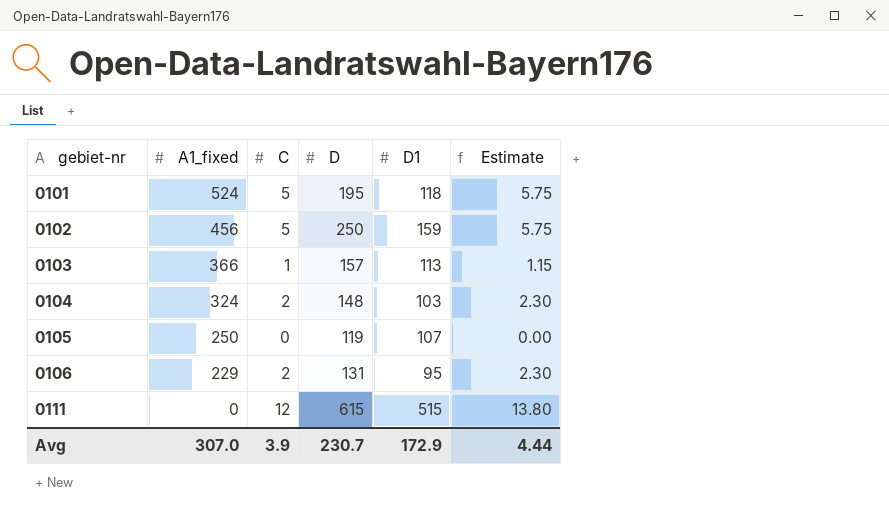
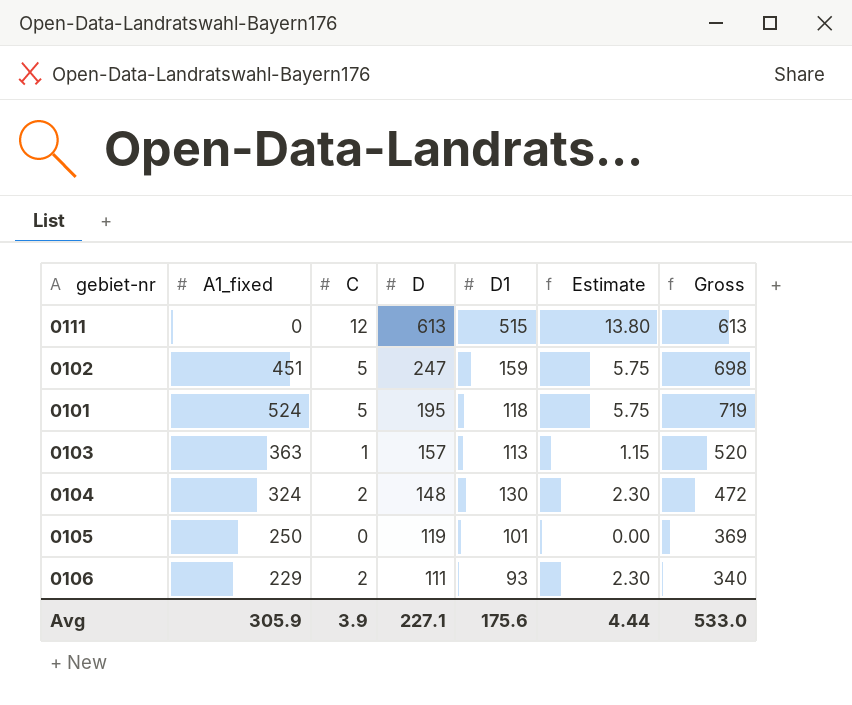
row order: gebiet-nr ascending -> D descending
column Gross | formula: none -> [A1_fixed] + [D]
0111 | D: 615 -> 613
0102 | A1_fixed: 456 -> 451
0102 | D: 250 -> 247
0103 | A1_fixed: 366 -> 363
0104 | D1: 103 -> 130
0105 | D1: 107 -> 101
0106 | D: 131 -> 111
0106 | D1: 95 -> 93
Avg | A1_fixed: 307.0 -> 305.9
Avg | D: 230.7 -> 227.1
Avg | D1: 172.9 -> 175.6

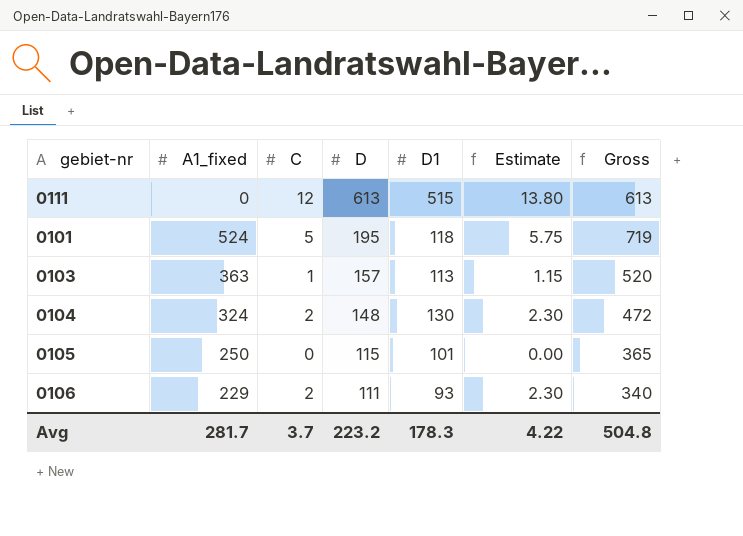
row 0102: 451 | 5 | 247 | 159 | 5.75 | 698 -> none
0105 | D: 119 -> 115
0105 | Gross: 369 -> 365
Avg | A1_fixed: 305.9 -> 281.7
Avg | C: 3.9 -> 3.7
Avg | D: 227.1 -> 223.2
Avg | D1: 175.6 -> 178.3
Avg | Estimate: 4.44 -> 4.22
Avg | Gross: 533.0 -> 504.8

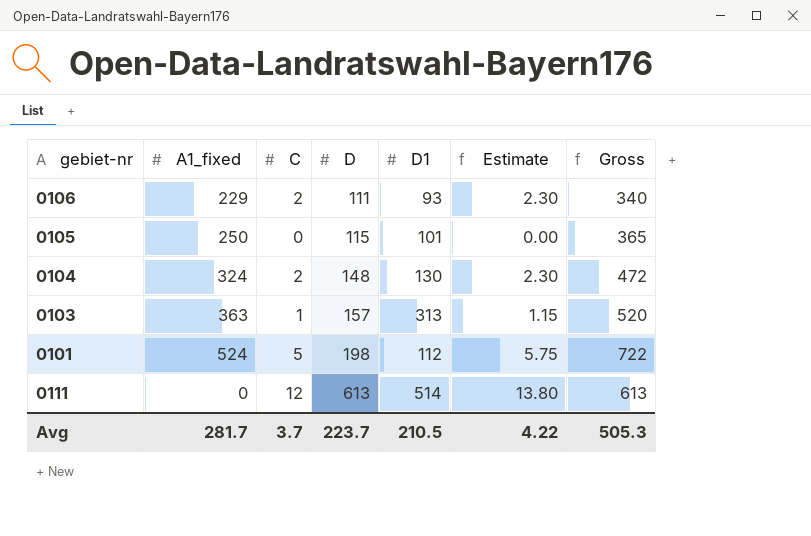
row order: D descending -> D ascending
0103 | D1: 113 -> 313
0101 | D: 195 -> 198
0101 | D1: 118 -> 112
0101 | Gross: 719 -> 722
0111 | D1: 515 -> 514
Avg | D: 223.2 -> 223.7
Avg | D1: 178.3 -> 210.5
Avg | Gross: 504.8 -> 505.3

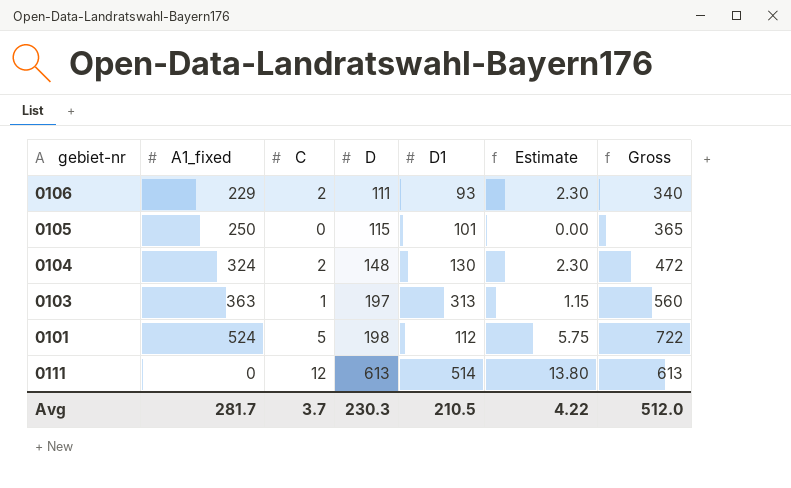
0103 | D: 157 -> 197
0103 | Gross: 520 -> 560
Avg | D: 223.7 -> 230.3
Avg | Gross: 505.3 -> 512.0

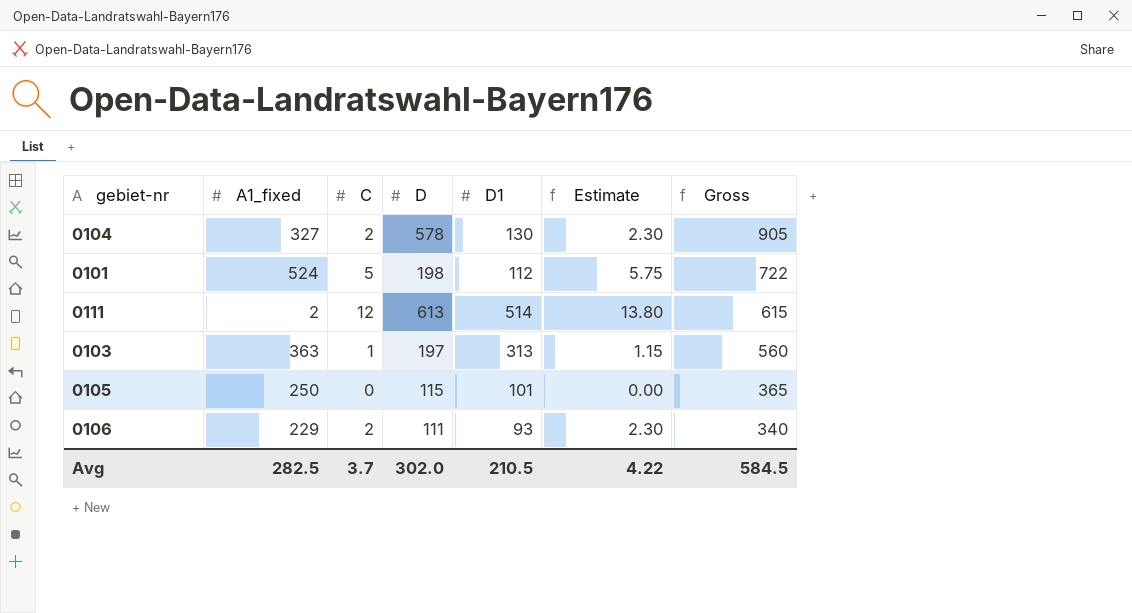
row order: D ascending -> Gross descending
0104 | A1_fixed: 324 -> 327
0104 | D: 148 -> 578
0104 | Gross: 472 -> 905
0111 | A1_fixed: 0 -> 2
0111 | Gross: 613 -> 615
Avg | A1_fixed: 281.7 -> 282.5
Avg | D: 230.3 -> 302.0
Avg | Gross: 512.0 -> 584.5

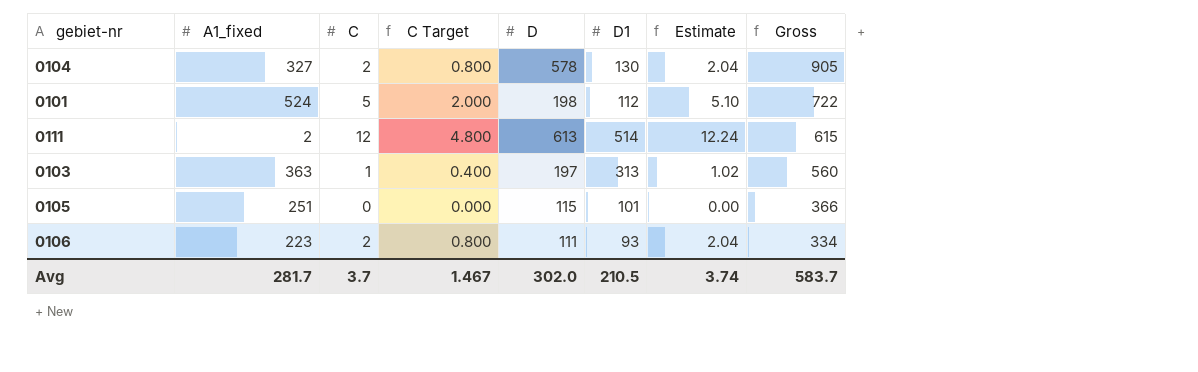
column C Target | formula: none -> [C] * 0.4
column Estimate | formula: [C] * 1.15 -> [C] * 1.02
0105 | A1_fixed: 250 -> 251
0105 | Gross: 365 -> 366
0106 | A1_fixed: 229 -> 223
0106 | Gross: 340 -> 334
Avg | A1_fixed: 282.5 -> 281.7
Avg | Estimate: 4.22 -> 3.74
Avg | Gross: 584.5 -> 583.7

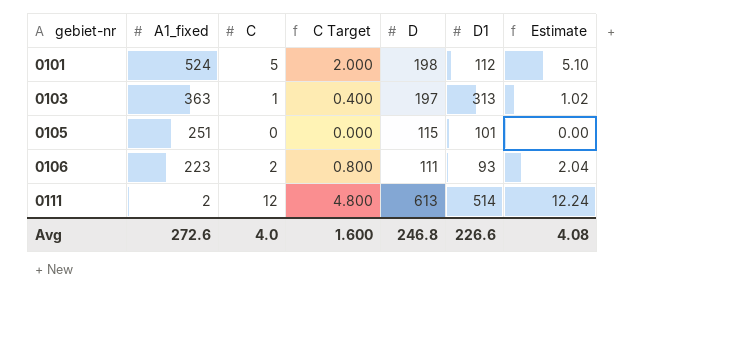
row order: Gross descending -> gebiet-nr ascending
column Gross | formula: [A1_fixed] + [D] -> none
row 0104: 327 | 2 | 0.800 | 578 | 130 | 2.04 | 905 -> none
Avg | A1_fixed: 281.7 -> 272.6
Avg | C: 3.7 -> 4.0
Avg | C Target: 1.467 -> 1.600
Avg | D: 302.0 -> 246.8
Avg | D1: 210.5 -> 226.6
Avg | Estimate: 3.74 -> 4.08

